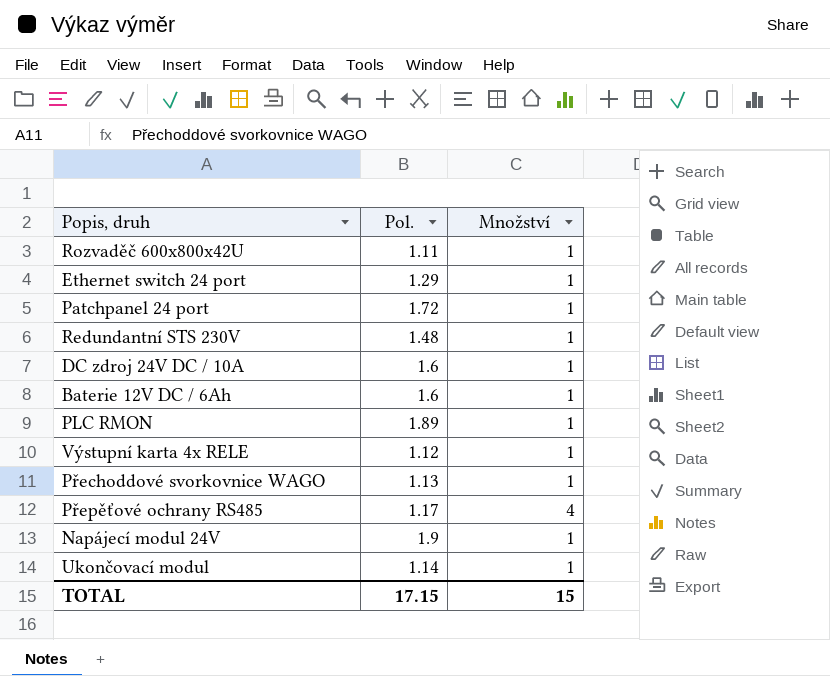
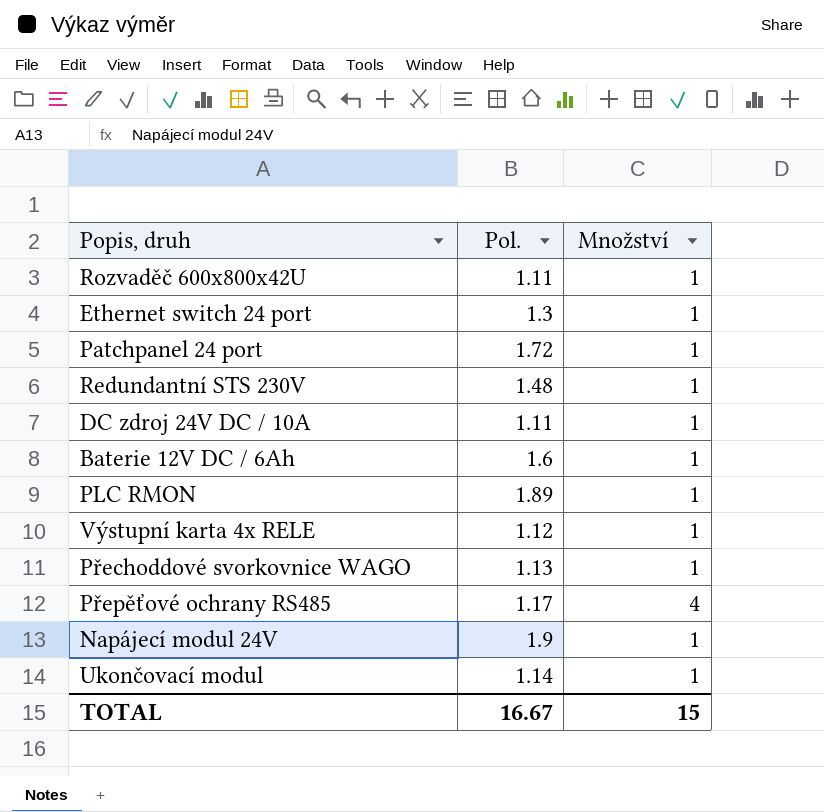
Ethernet switch 24 port | Pol.: 1.29 -> 1.3
DC zdroj 24V DC / 10A | Pol.: 1.6 -> 1.11
TOTAL | Pol.: 17.15 -> 16.67

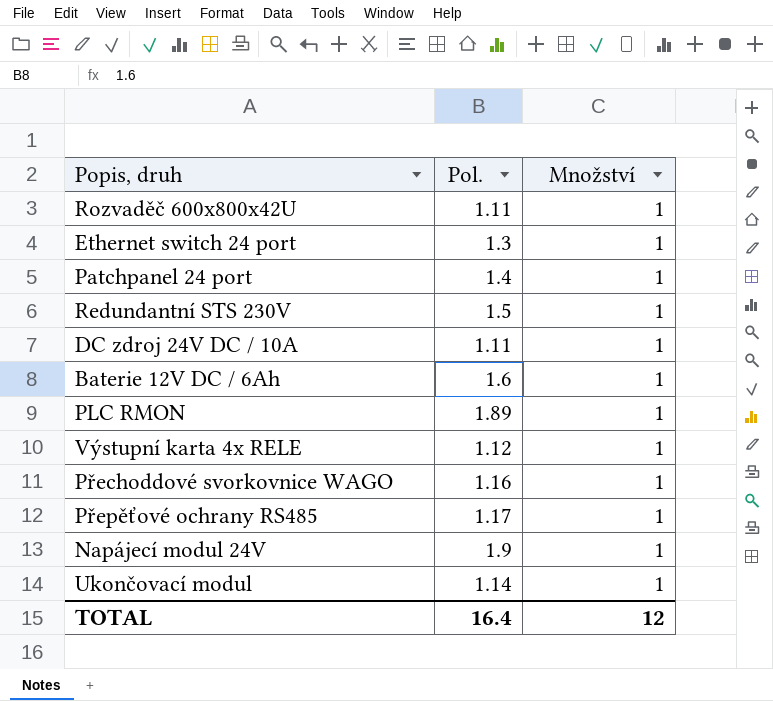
Patchpanel 24 port | Pol.: 1.72 -> 1.4
Redundantní STS 230V | Pol.: 1.48 -> 1.5
Přechoddové svorkovnice WAGO | Pol.: 1.13 -> 1.16
Přepěťové ochrany RS485 | Množství: 4 -> 1
TOTAL | Pol.: 16.67 -> 16.4
TOTAL | Množství: 15 -> 12

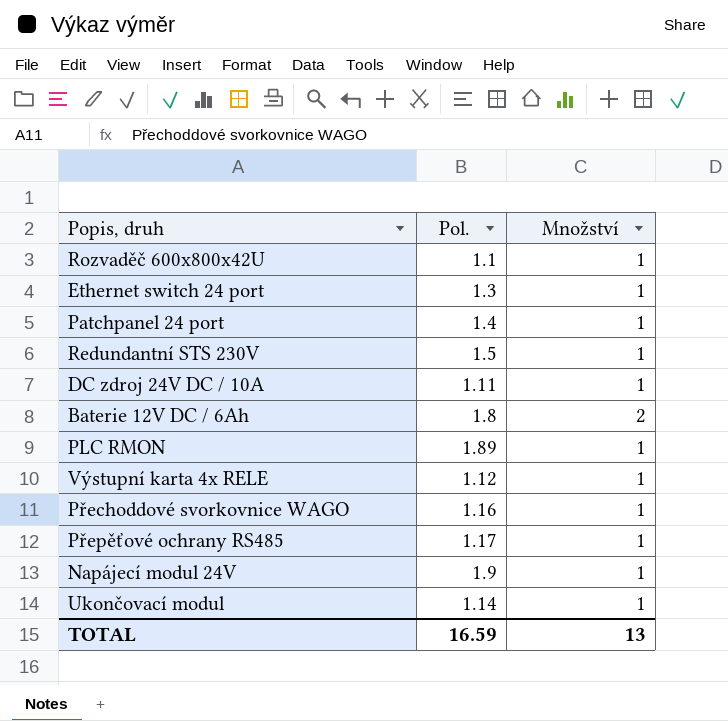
Rozvaděč 600x800x42U | Pol.: 1.11 -> 1.1
Baterie 12V DC / 6Ah | Pol.: 1.6 -> 1.8
Baterie 12V DC / 6Ah | Množství: 1 -> 2
TOTAL | Pol.: 16.4 -> 16.59
TOTAL | Množství: 12 -> 13

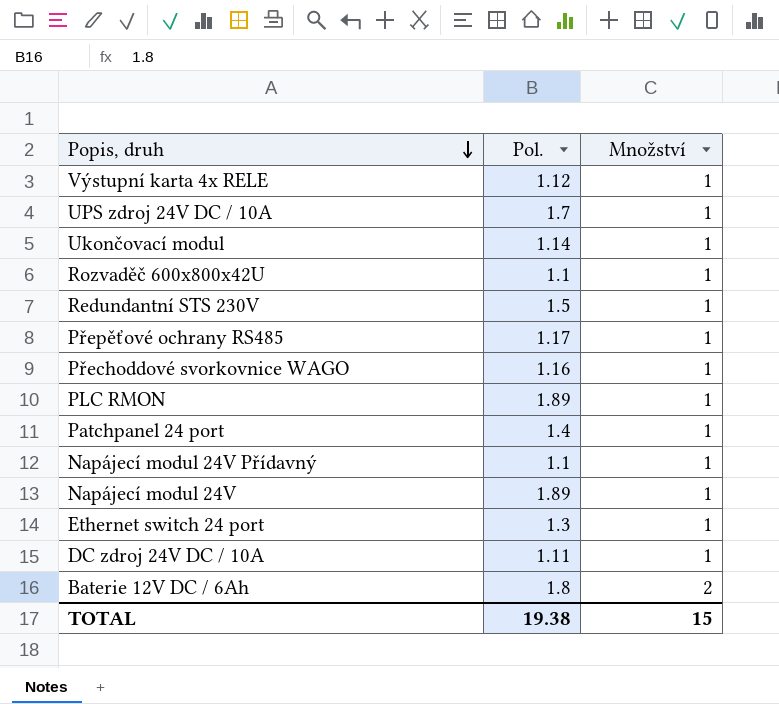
row order: none -> Popis, druh descending
row UPS zdroj 24V DC / 10A: none -> 1.7 | 1
row Napájecí modul 24V Přídavný: none -> 1.1 | 1
Napájecí modul 24V | Pol.: 1.9 -> 1.89
TOTAL | Pol.: 16.59 -> 19.38
TOTAL | Množství: 13 -> 15

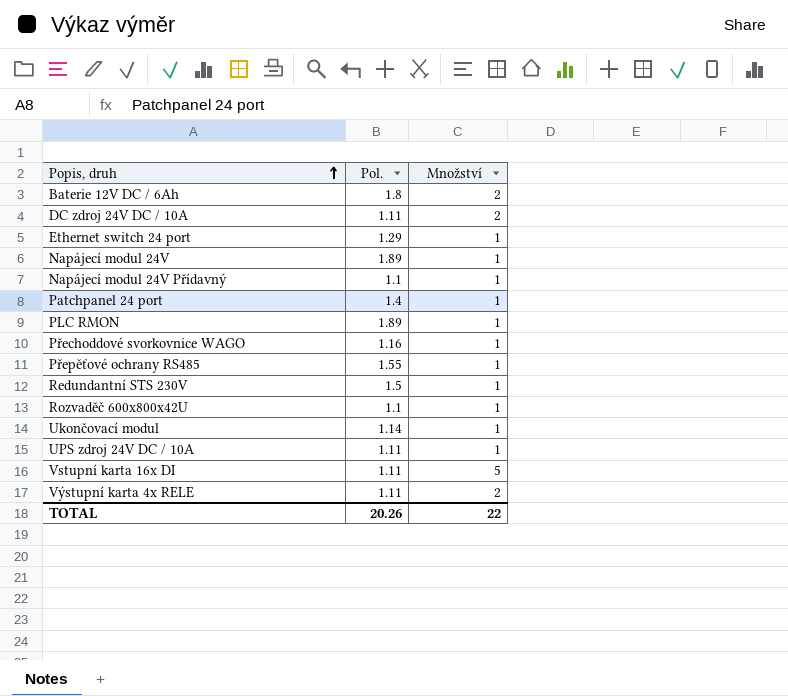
row order: Popis, druh descending -> Popis, druh ascending
DC zdroj 24V DC / 10A | Množství: 1 -> 2
Ethernet switch 24 port | Pol.: 1.3 -> 1.29
Přepěťové ochrany RS485 | Pol.: 1.17 -> 1.55
UPS zdroj 24V DC / 10A | Pol.: 1.7 -> 1.11
row Vstupní karta 16x DI: none -> 1.11 | 5
Výstupní karta 4x RELE | Pol.: 1.12 -> 1.11
Výstupní karta 4x RELE | Množství: 1 -> 2
TOTAL | Pol.: 19.38 -> 20.26
TOTAL | Množství: 15 -> 22

